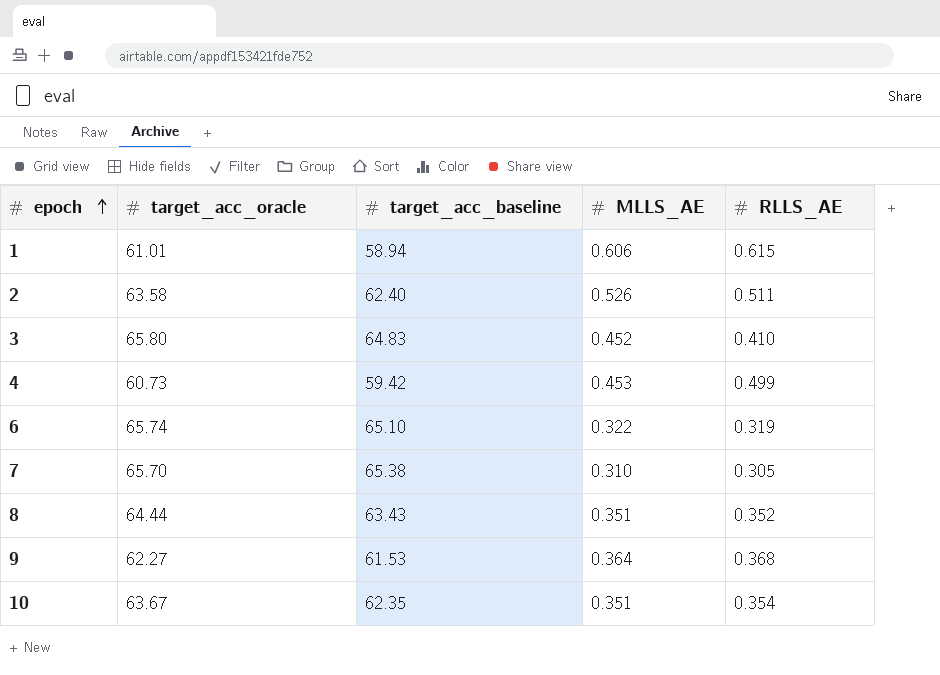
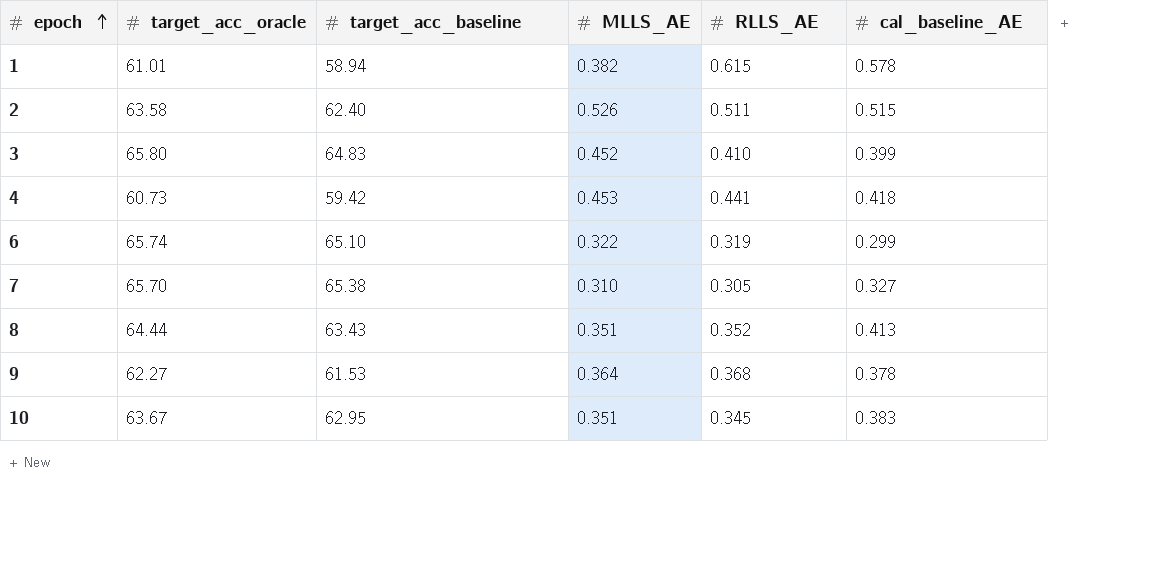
column cal_baseline_AE | position: none -> 6
1 | MLLS_AE: 0.606 -> 0.382
4 | RLLS_AE: 0.499 -> 0.441
10 | target_acc_baseline: 62.35 -> 62.95
10 | RLLS_AE: 0.354 -> 0.345

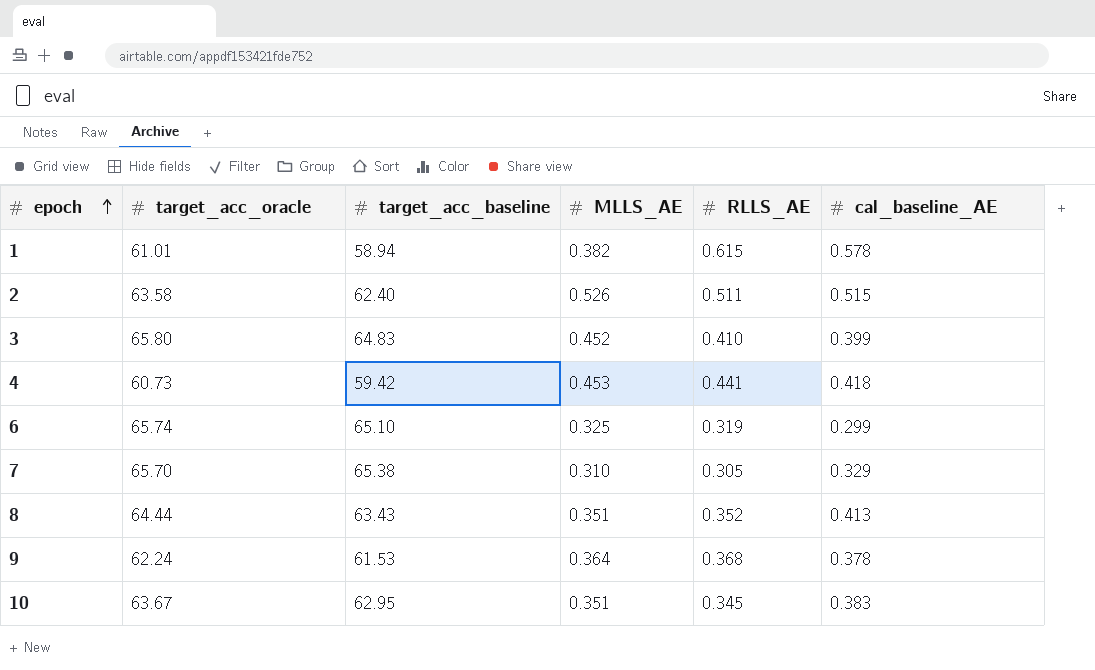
6 | MLLS_AE: 0.322 -> 0.325
7 | cal_baseline_AE: 0.327 -> 0.329
9 | target_acc_oracle: 62.27 -> 62.24

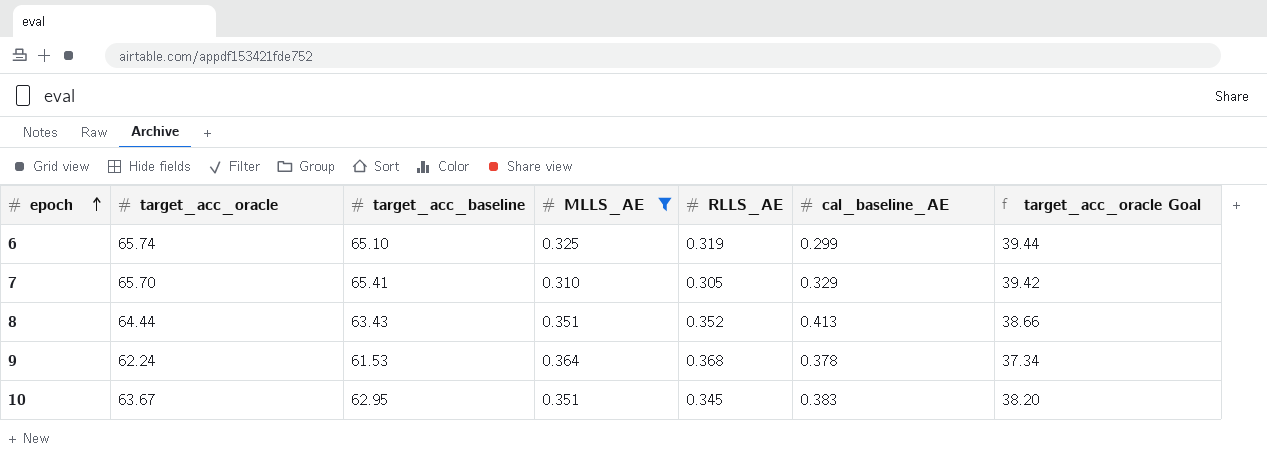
filter: none -> MLLS_AE <= 0.364
column target_acc_oracle Goal | formula: none -> [target_acc_oracle] * 0.6
7 | target_acc_baseline: 65.38 -> 65.41

